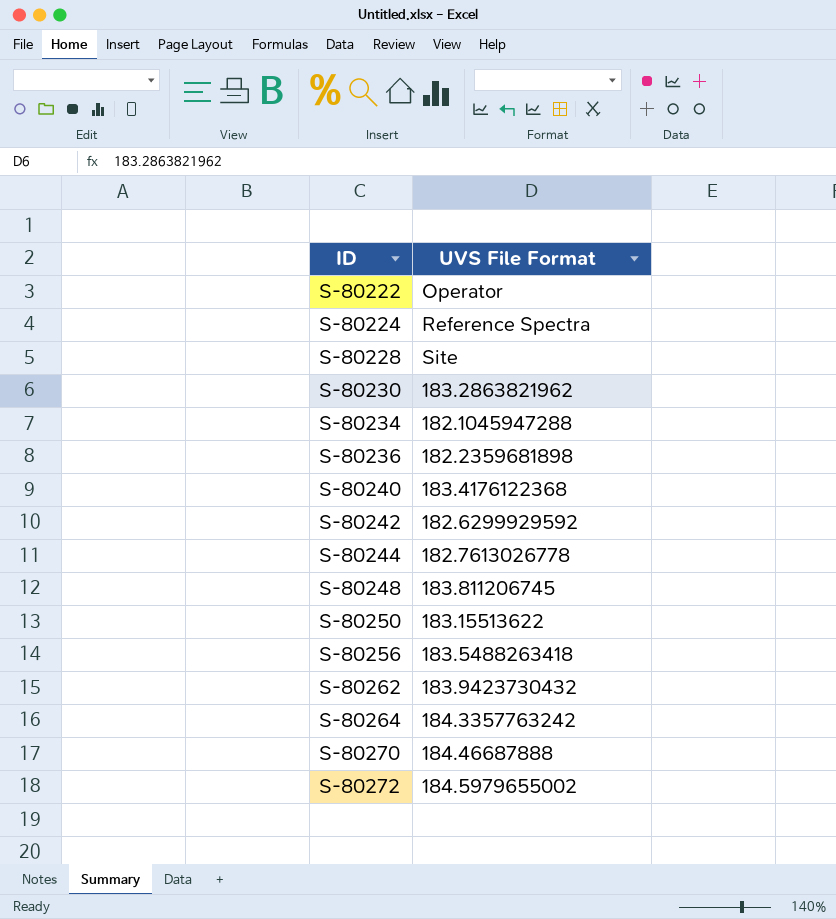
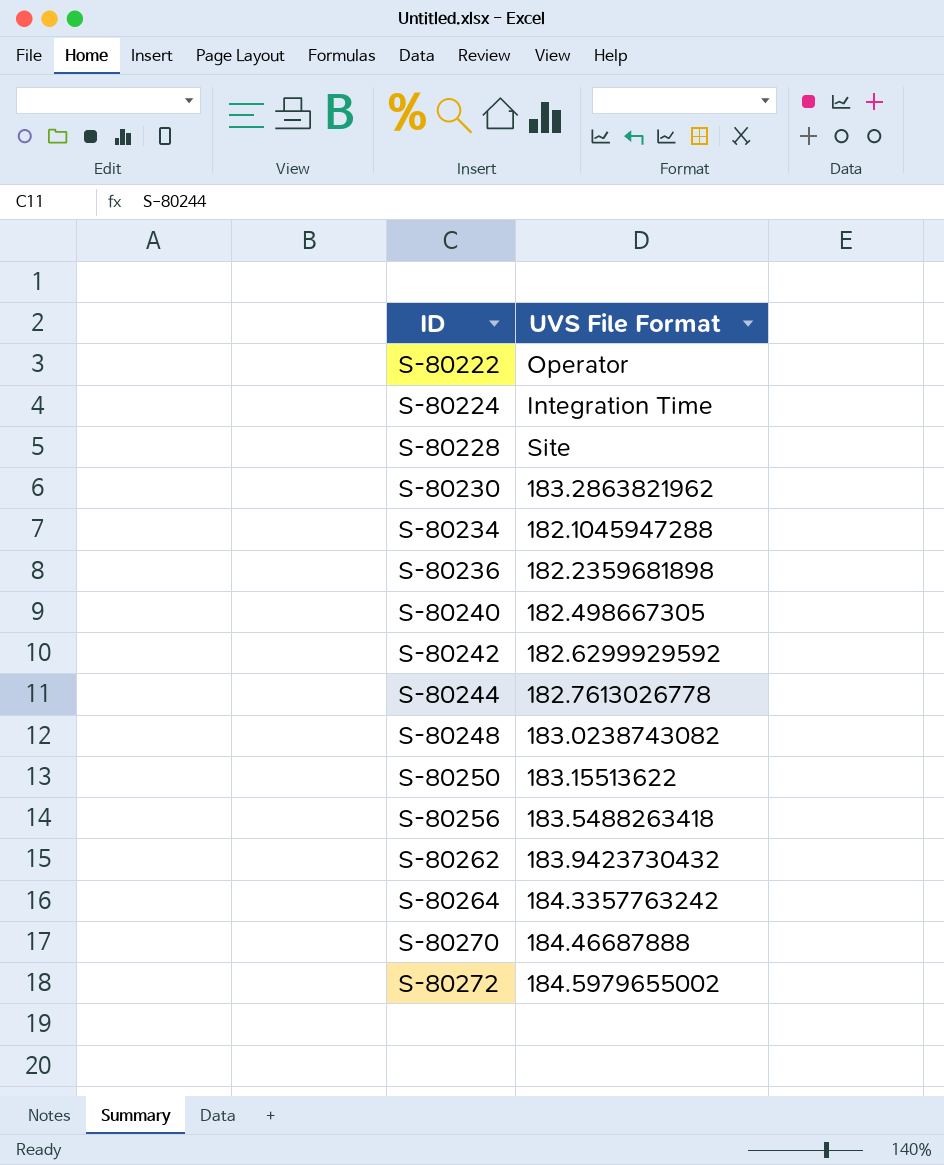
S-80224 | UVS File Format: Reference Spectra -> Integration Time
S-80240 | UVS File Format: 183.4176122368 -> 182.498667305
S-80248 | UVS File Format: 183.811206745 -> 183.0238743082

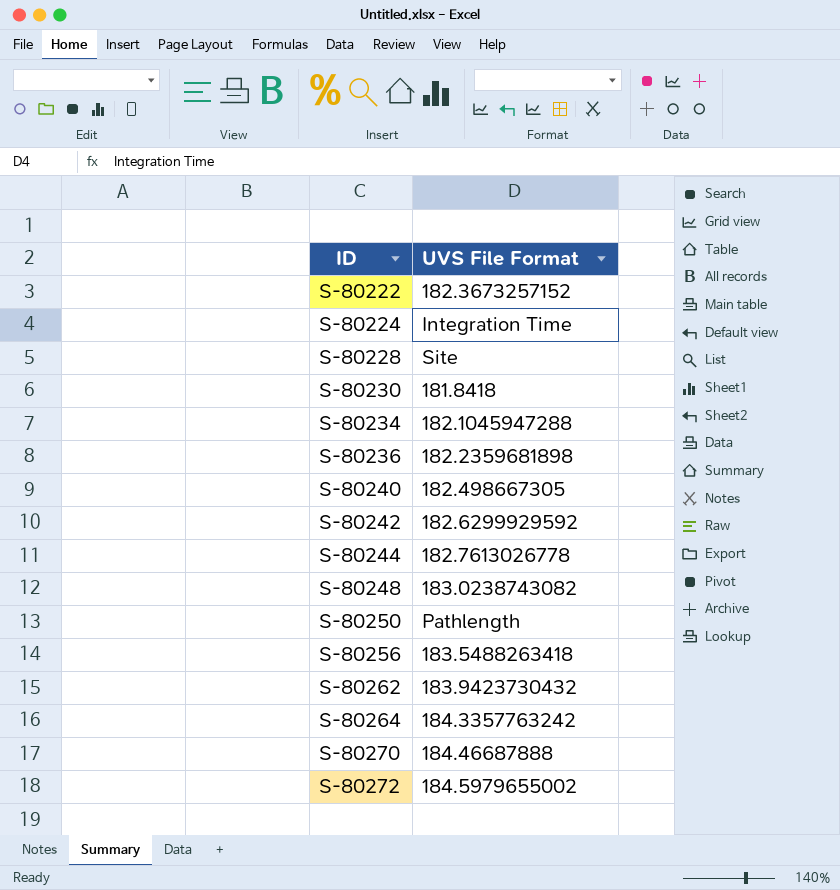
S-80222 | UVS File Format: Operator -> 182.3673257152
S-80230 | UVS File Format: 183.2863821962 -> 181.8418
S-80250 | UVS File Format: 183.15513622 -> Pathlength

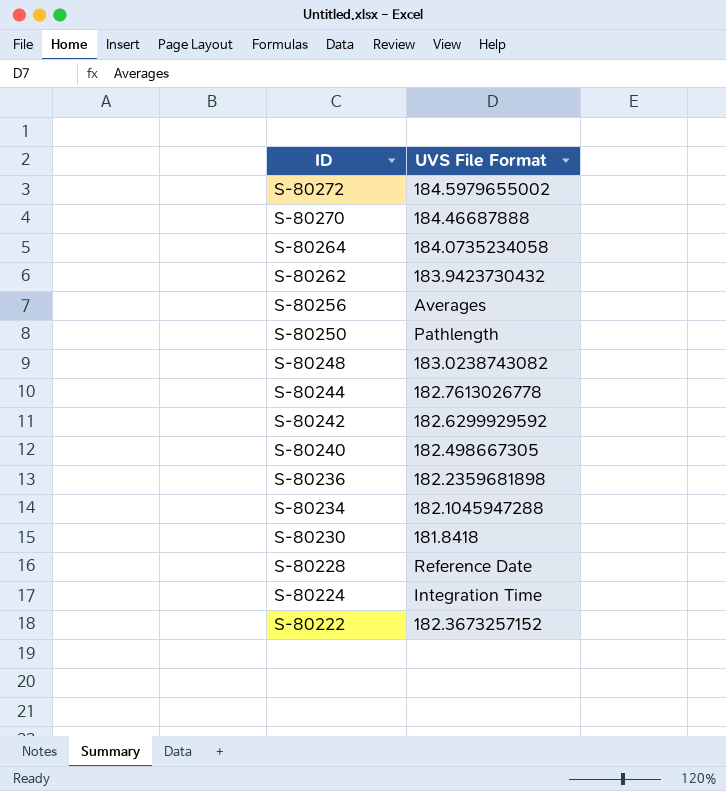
row order: ID ascending -> ID descending
S-80264 | UVS File Format: 184.3357763242 -> 184.0735234058
S-80256 | UVS File Format: 183.5488263418 -> Averages
S-80228 | UVS File Format: Site -> Reference Date

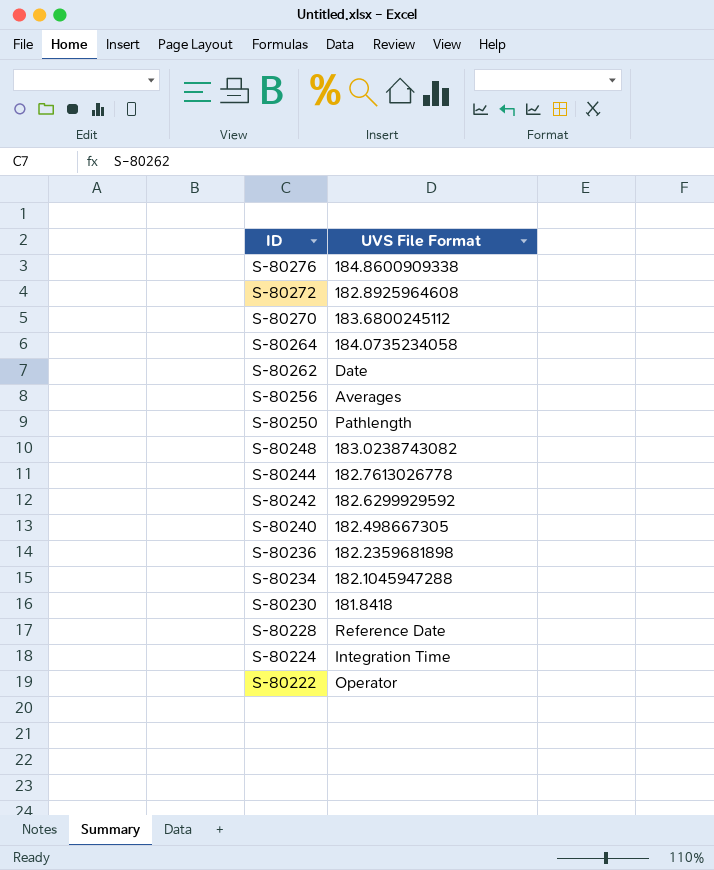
row S-80276: none -> 184.8600909338
S-80272 | UVS File Format: 184.5979655002 -> 182.8925964608
S-80270 | UVS File Format: 184.46687888 -> 183.6800245112
S-80262 | UVS File Format: 183.9423730432 -> Date
S-80222 | UVS File Format: 182.3673257152 -> Operator

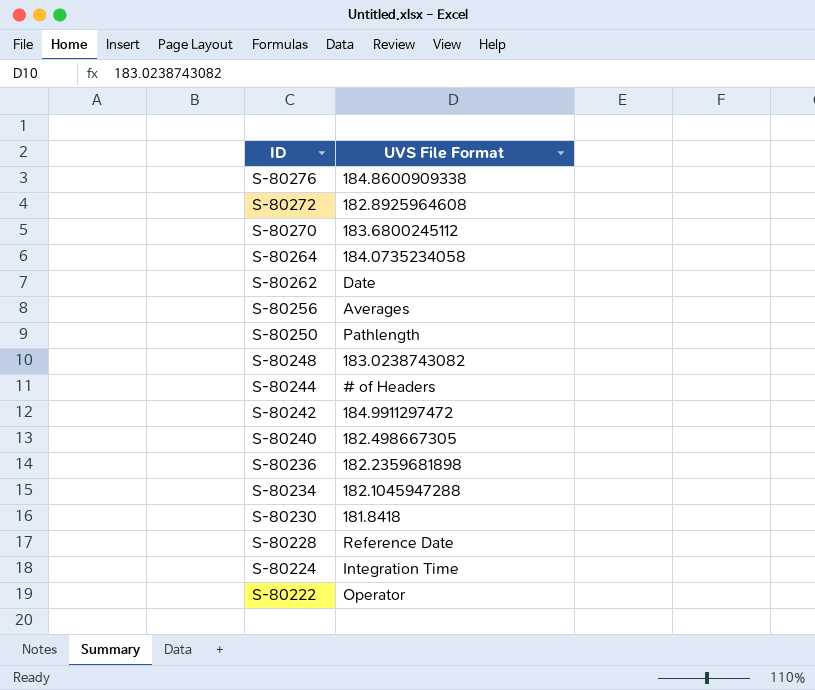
S-80244 | UVS File Format: 182.7613026778 -> # of Headers
S-80242 | UVS File Format: 182.6299929592 -> 184.9911297472

